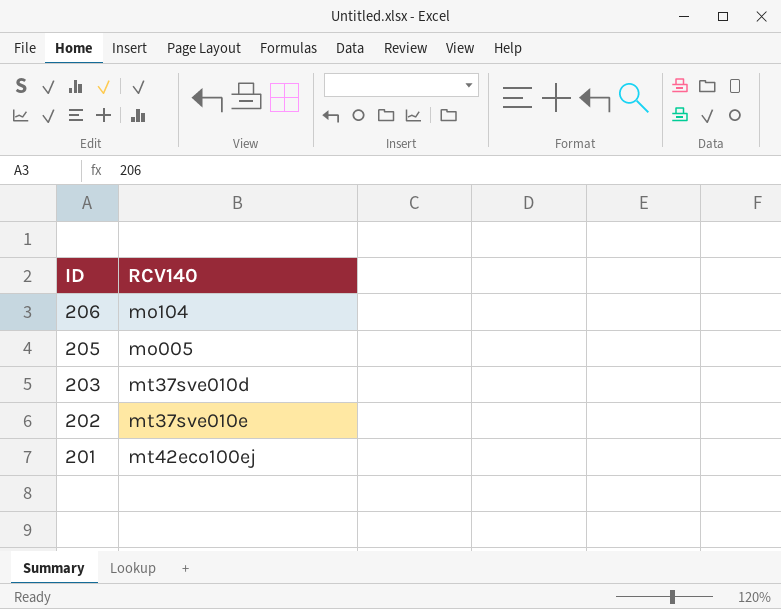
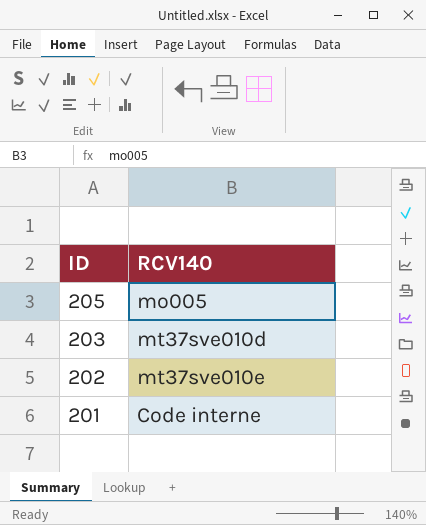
row 206: mo104 -> none
201 | RCV140: mt42eco100ej -> Code interne

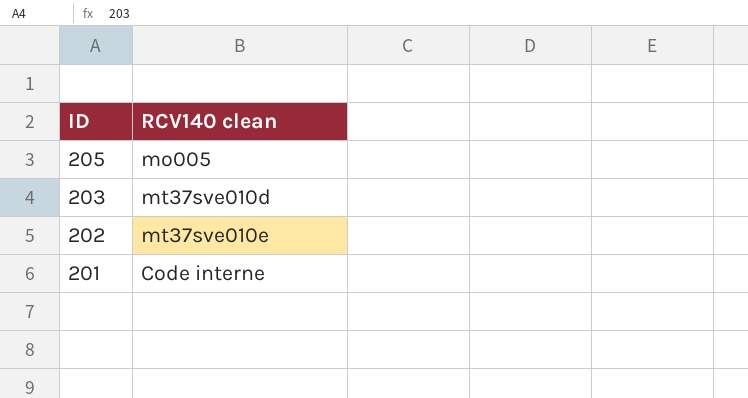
column name: RCV140 -> RCV140 clean

